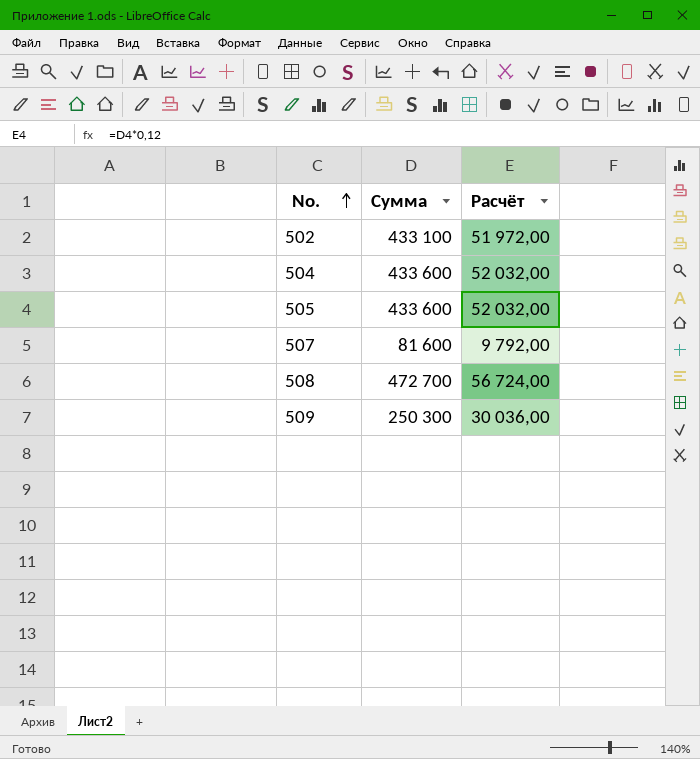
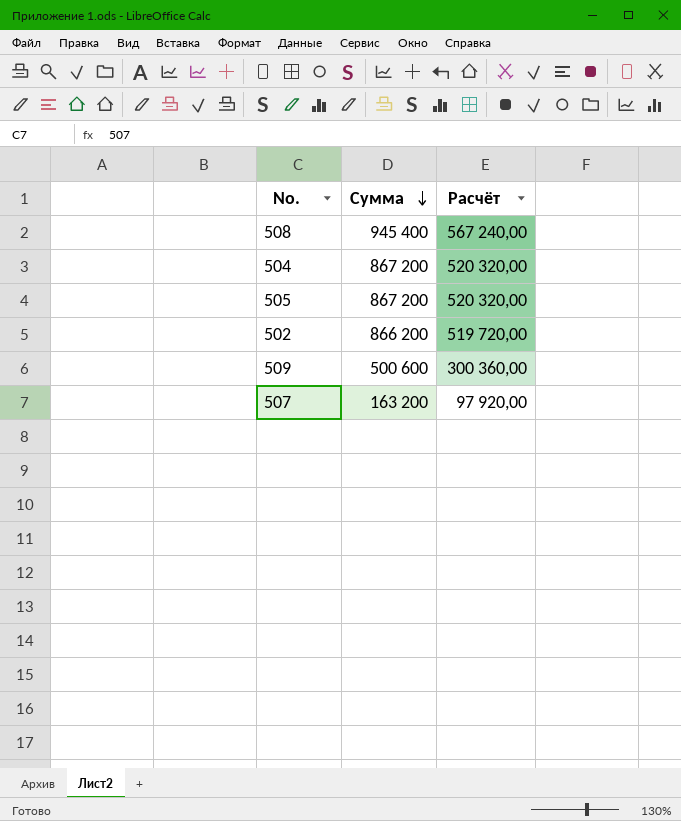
row order: No. ascending -> Сумма descending
column Расчёт | formula: [Сумма] * 0,12 -> [Сумма] * 0,6
508 | Сумма: 472 700 -> 945 400
504 | Сумма: 433 600 -> 867 200
505 | Сумма: 433 600 -> 867 200
502 | Сумма: 433 100 -> 866 200
509 | Сумма: 250 300 -> 500 600
507 | Сумма: 81 600 -> 163 200

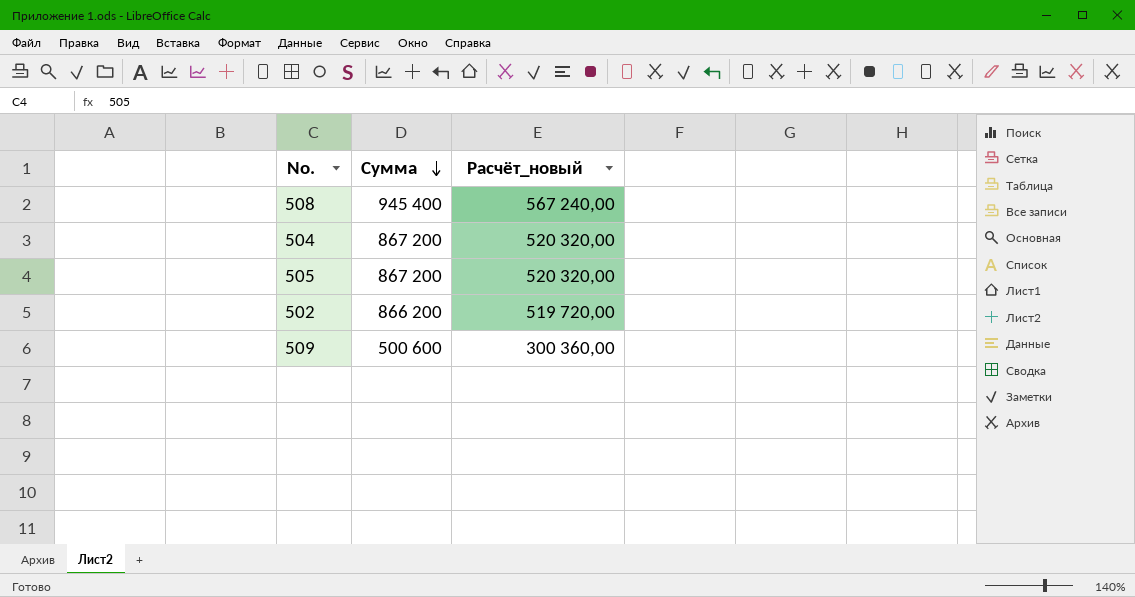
column name: Расчёт -> Расчёт_новый
row 507: 163 200 | 97 920,00 -> none

